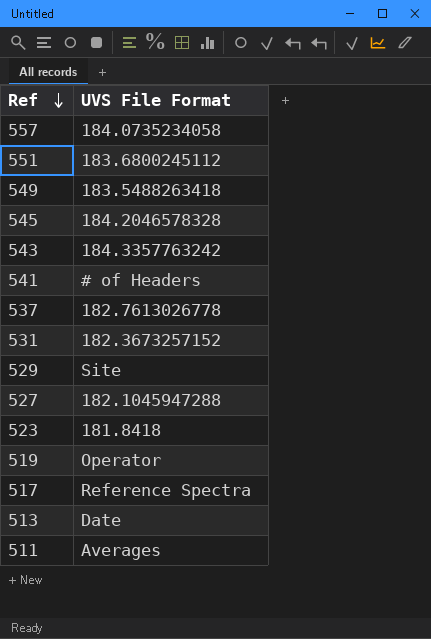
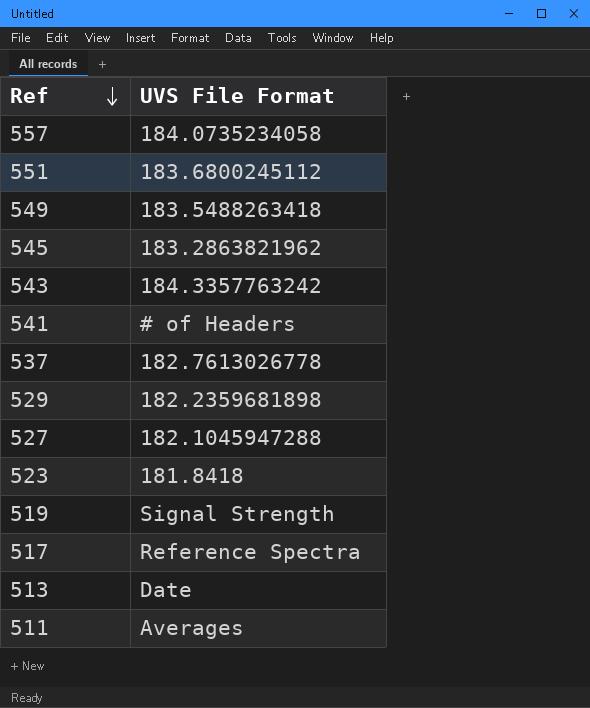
row 531: 182.3673257152 -> none
545 | UVS File Format: 184.2046578328 -> 183.2863821962
529 | UVS File Format: Site -> 182.2359681898
519 | UVS File Format: Operator -> Signal Strength

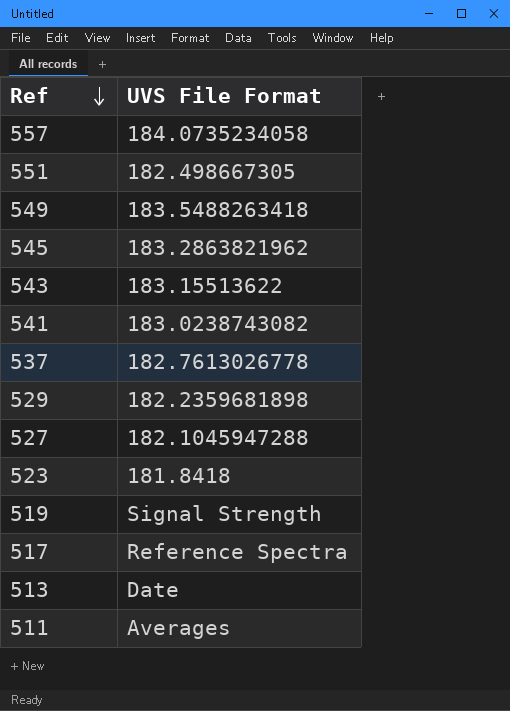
551 | UVS File Format: 183.6800245112 -> 182.498667305
543 | UVS File Format: 184.3357763242 -> 183.15513622
541 | UVS File Format: # of Headers -> 183.0238743082

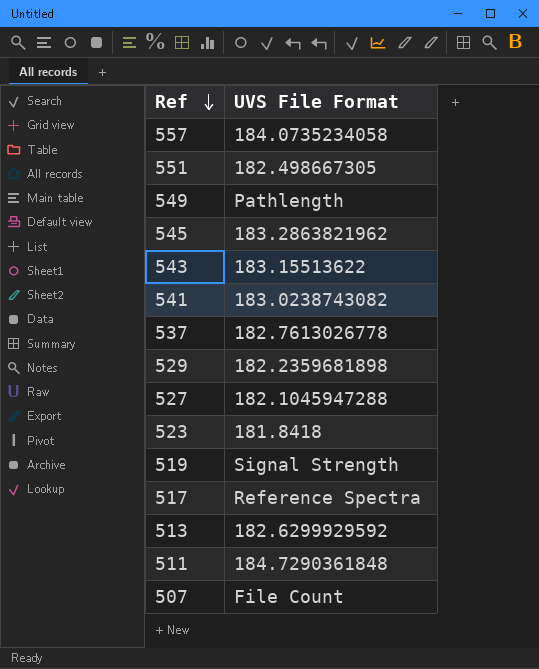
549 | UVS File Format: 183.5488263418 -> Pathlength
513 | UVS File Format: Date -> 182.6299929592
511 | UVS File Format: Averages -> 184.7290361848
row 507: none -> File Count

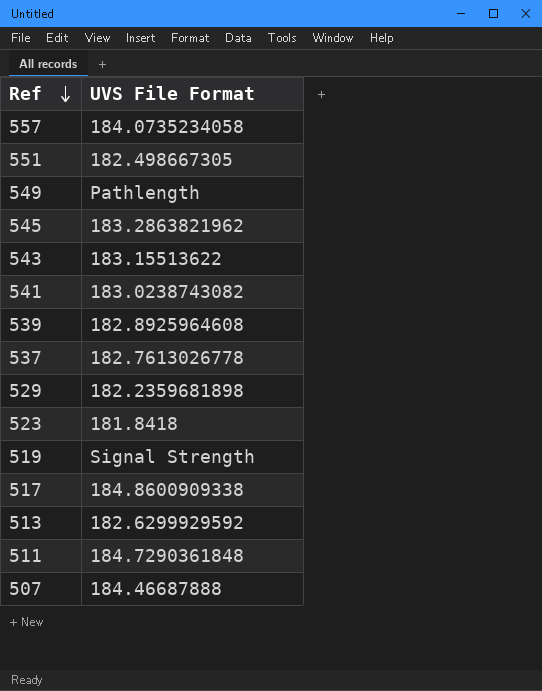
row 527: 182.1045947288 -> none
row 539: none -> 182.8925964608
517 | UVS File Format: Reference Spectra -> 184.8600909338
507 | UVS File Format: File Count -> 184.46687888

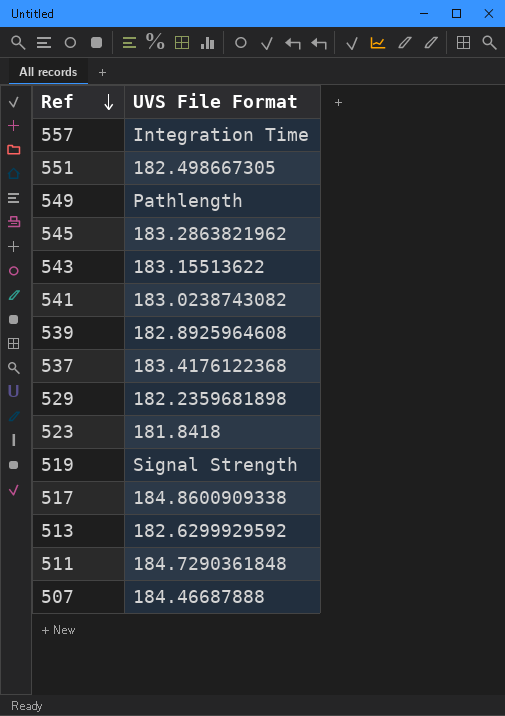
557 | UVS File Format: 184.0735234058 -> Integration Time
537 | UVS File Format: 182.7613026778 -> 183.4176122368

